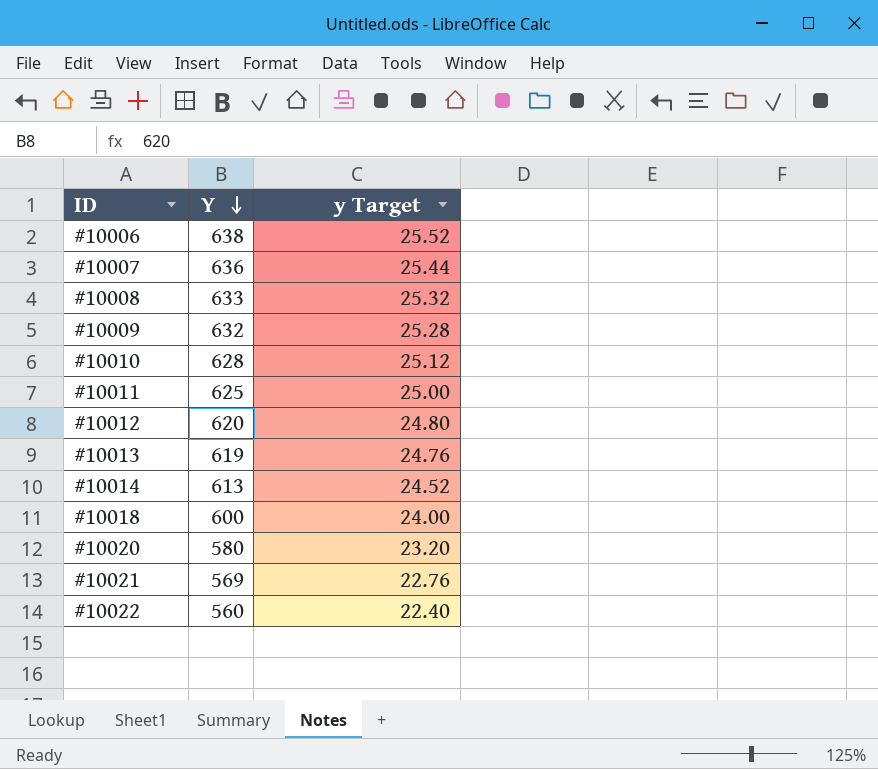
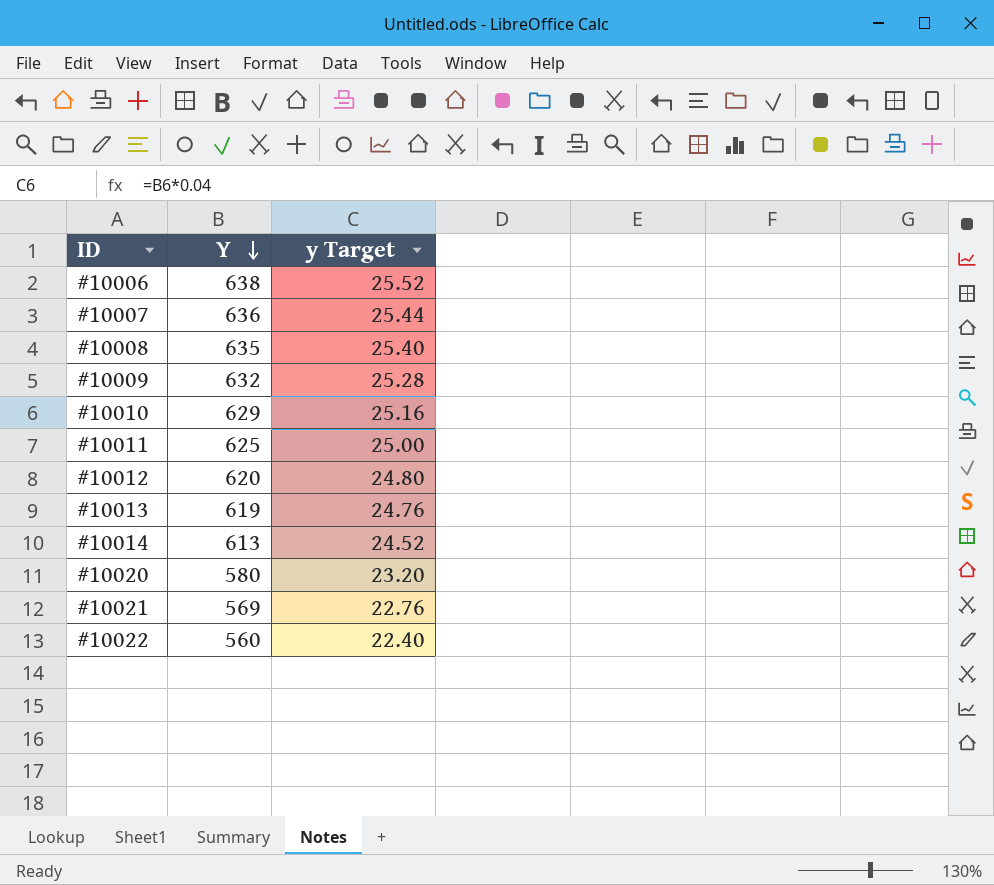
row #10018: 600 | 24.00 -> none
#10008 | Y: 633 -> 635
#10008 | y Target: 25.32 -> 25.40
#10010 | Y: 628 -> 629
#10010 | y Target: 25.12 -> 25.16

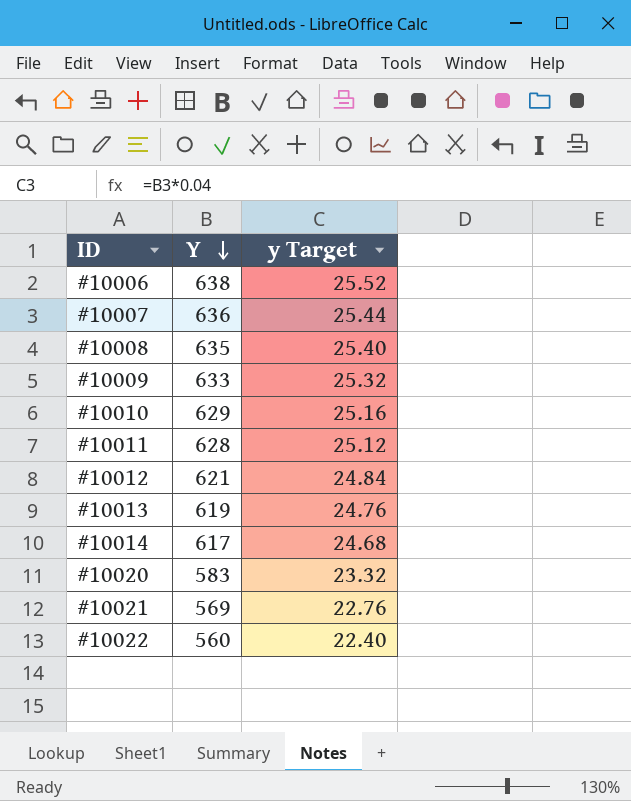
#10009 | Y: 632 -> 633
#10009 | y Target: 25.28 -> 25.32
#10011 | Y: 625 -> 628
#10011 | y Target: 25.00 -> 25.12
#10012 | Y: 620 -> 621
#10012 | y Target: 24.80 -> 24.84
#10014 | Y: 613 -> 617
#10014 | y Target: 24.52 -> 24.68
#10020 | Y: 580 -> 583
#10020 | y Target: 23.20 -> 23.32

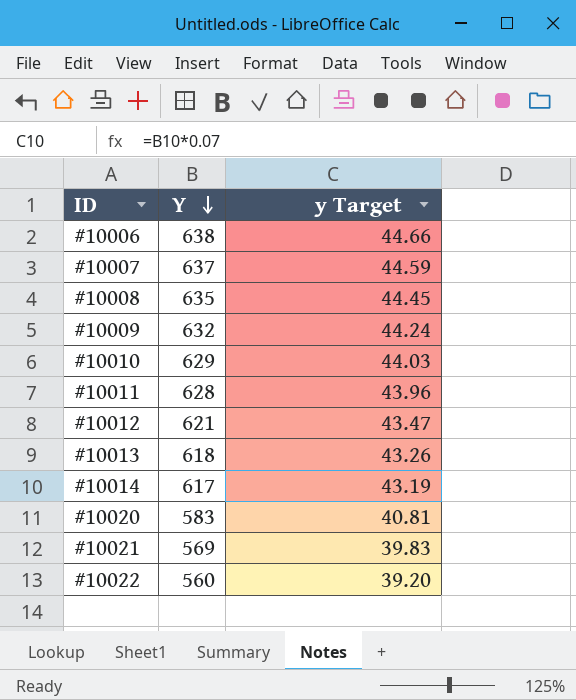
column y Target | formula: [Y] * 0.04 -> [Y] * 0.07
#10007 | Y: 636 -> 637
#10009 | Y: 633 -> 632
#10013 | Y: 619 -> 618

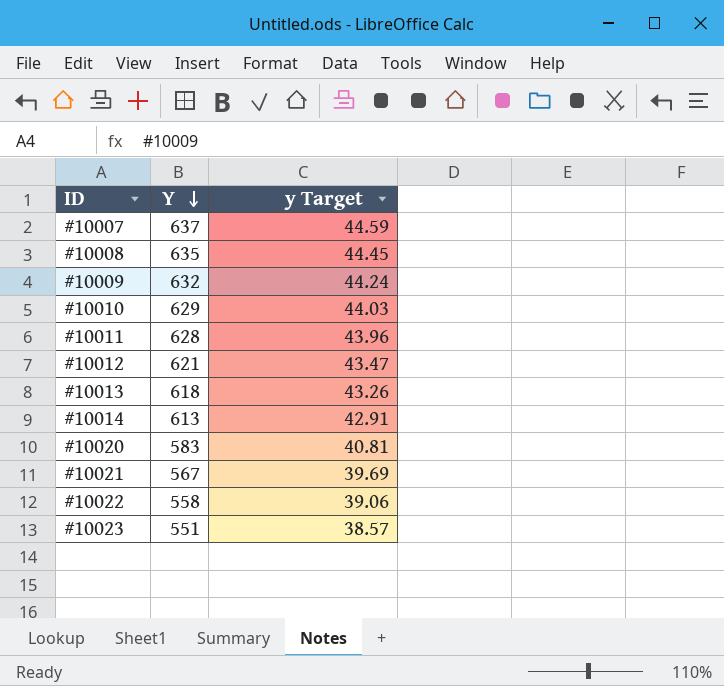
row #10006: 638 | 44.66 -> none
#10014 | Y: 617 -> 613
#10014 | y Target: 43.19 -> 42.91
#10021 | Y: 569 -> 567
#10021 | y Target: 39.83 -> 39.69
#10022 | Y: 560 -> 558
#10022 | y Target: 39.20 -> 39.06
row #10023: none -> 551 | 38.57

